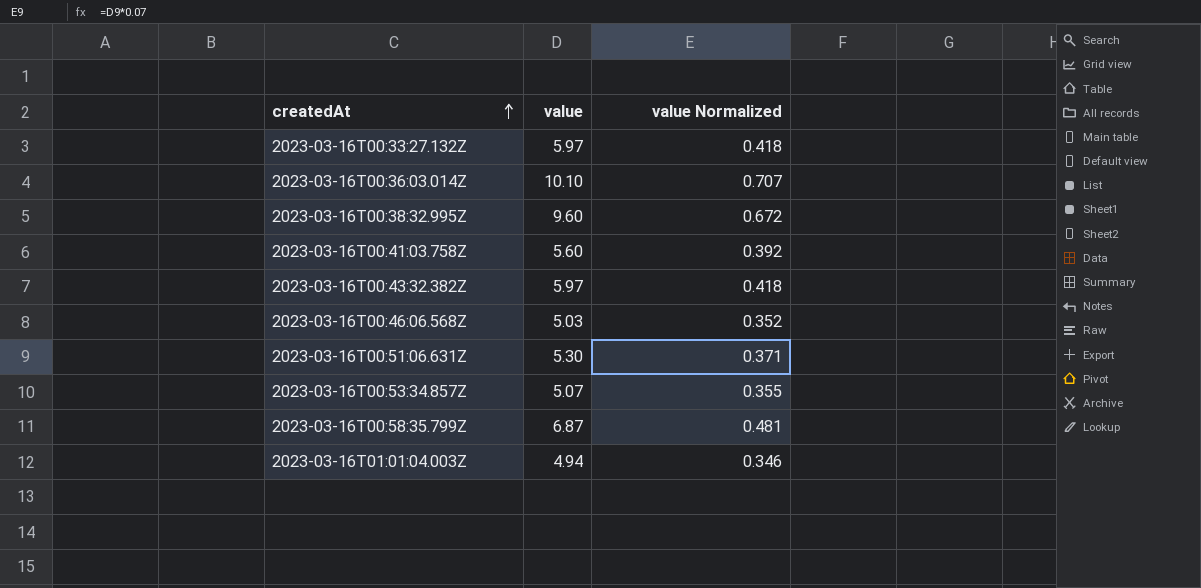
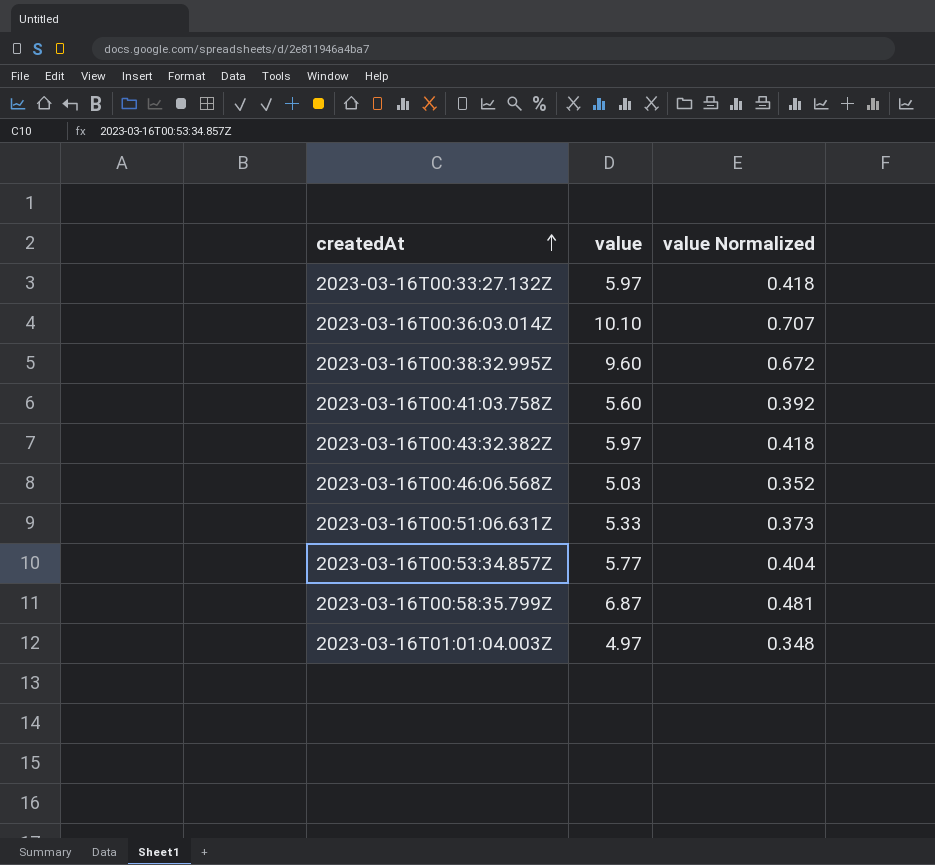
2023-03-16T00:51:06.631Z | value: 5.30 -> 5.33
2023-03-16T00:51:06.631Z | value Normalized: 0.371 -> 0.373
2023-03-16T00:53:34.857Z | value: 5.07 -> 5.77
2023-03-16T00:53:34.857Z | value Normalized: 0.355 -> 0.404
2023-03-16T01:01:04.003Z | value: 4.94 -> 4.97
2023-03-16T01:01:04.003Z | value Normalized: 0.346 -> 0.348

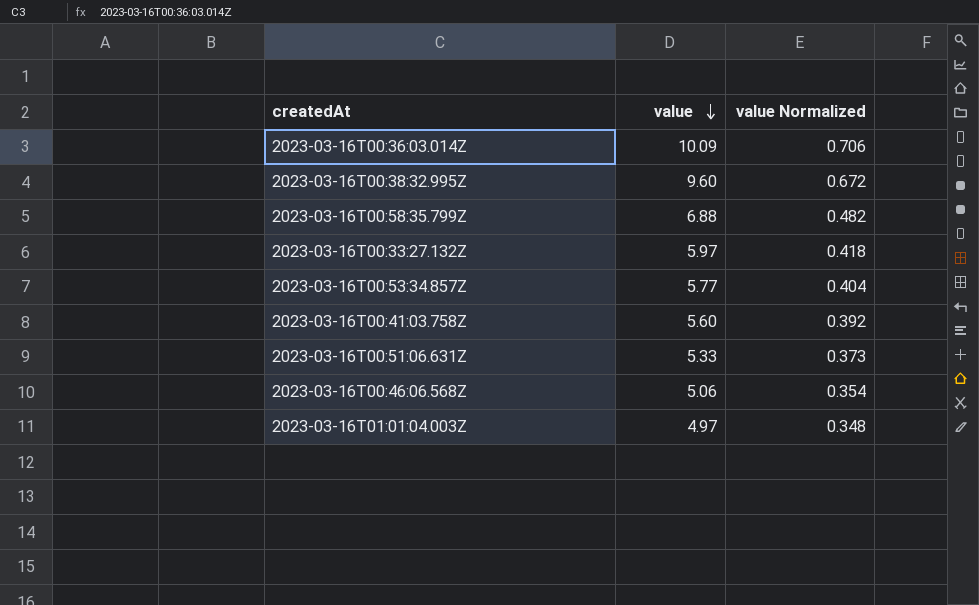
row order: createdAt ascending -> value descending
row 2023-03-16T00:43:32.382Z: 5.97 | 0.418 -> none
2023-03-16T00:36:03.014Z | value: 10.10 -> 10.09
2023-03-16T00:36:03.014Z | value Normalized: 0.707 -> 0.706
2023-03-16T00:58:35.799Z | value: 6.87 -> 6.88
2023-03-16T00:58:35.799Z | value Normalized: 0.481 -> 0.482
2023-03-16T00:46:06.568Z | value: 5.03 -> 5.06
2023-03-16T00:46:06.568Z | value Normalized: 0.352 -> 0.354

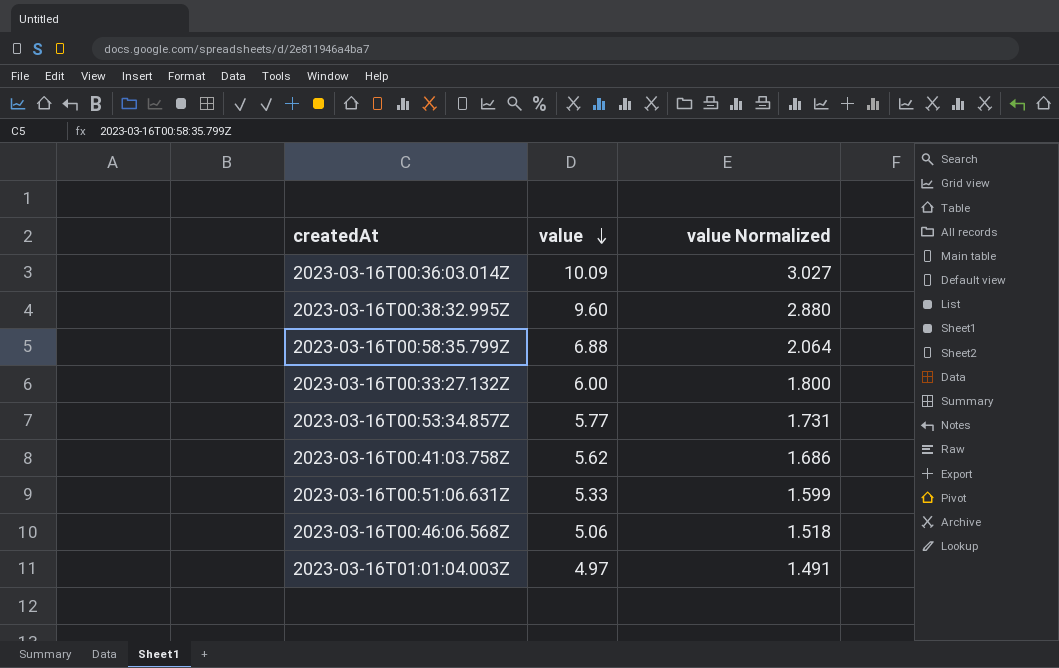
column value Normalized | formula: [value] * 0.07 -> [value] * 0.3
2023-03-16T00:33:27.132Z | value: 5.97 -> 6.00
2023-03-16T00:41:03.758Z | value: 5.60 -> 5.62

